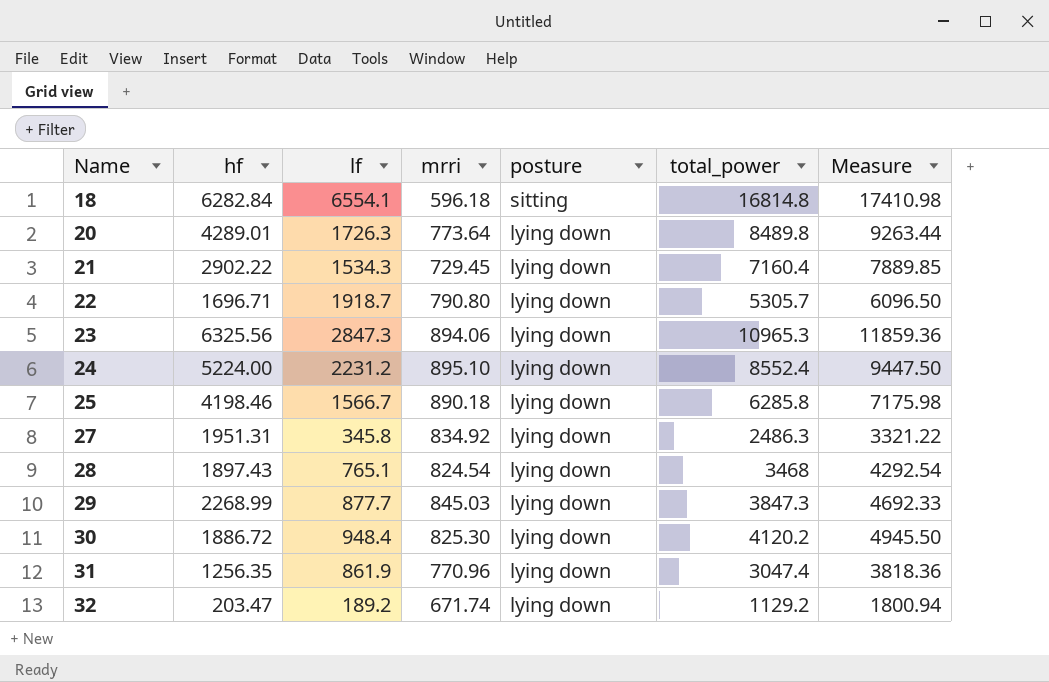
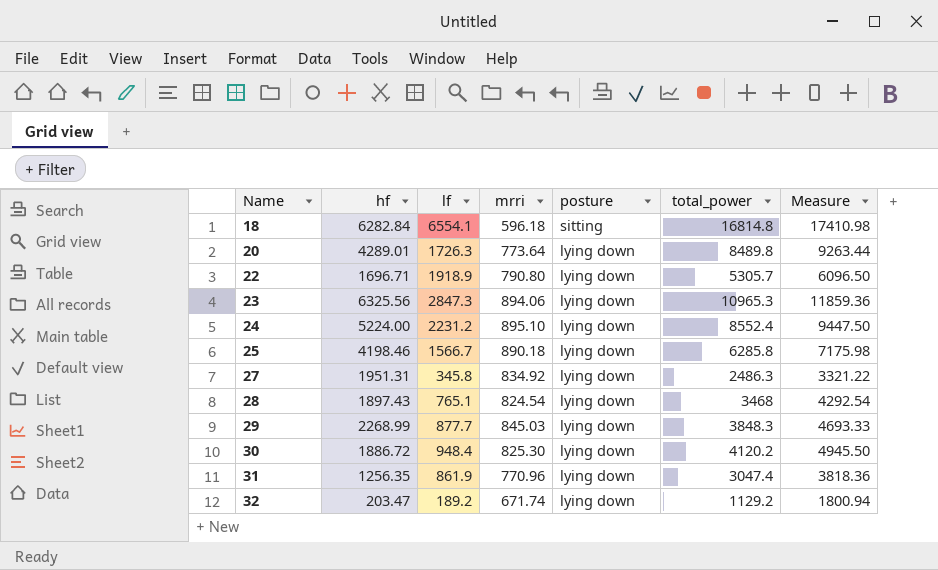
row 21: 2902.22 | 1534.3 | 729.45 | lying down | 7160.4 | 7889.85 -> none
22 | lf: 1918.7 -> 1918.9
29 | total_power: 3847.3 -> 3848.3
29 | Measure: 4692.33 -> 4693.33

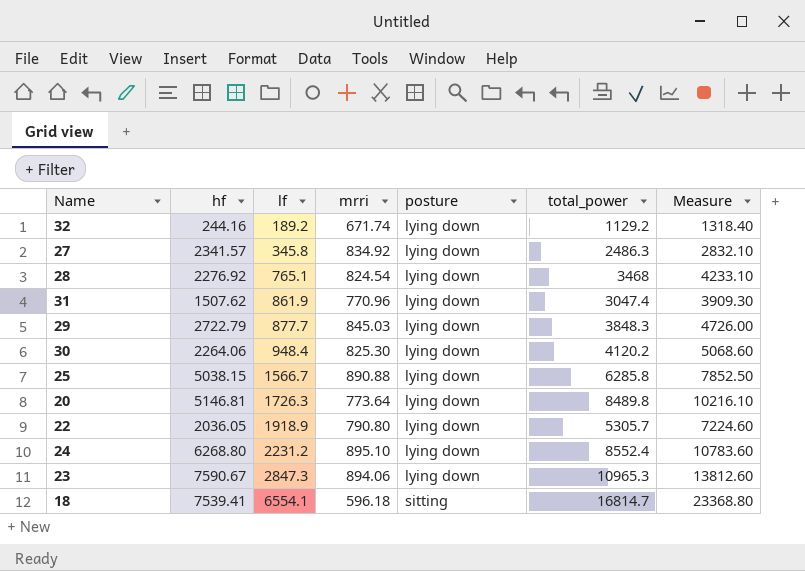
row order: Name ascending -> lf ascending
column Measure | formula: [mrri] + [total_power] -> [lf] + [total_power]
32 | hf: 203.47 -> 244.16
27 | hf: 1951.31 -> 2341.57
28 | hf: 1897.43 -> 2276.92
31 | hf: 1256.35 -> 1507.62
29 | hf: 2268.99 -> 2722.79
30 | hf: 1886.72 -> 2264.06
25 | hf: 4198.46 -> 5038.15
25 | mrri: 890.18 -> 890.88
20 | hf: 4289.01 -> 5146.81
22 | hf: 1696.71 -> 2036.05
24 | hf: 5224.00 -> 6268.80
23 | hf: 6325.56 -> 7590.67
18 | hf: 6282.84 -> 7539.41
18 | total_power: 16814.8 -> 16814.7

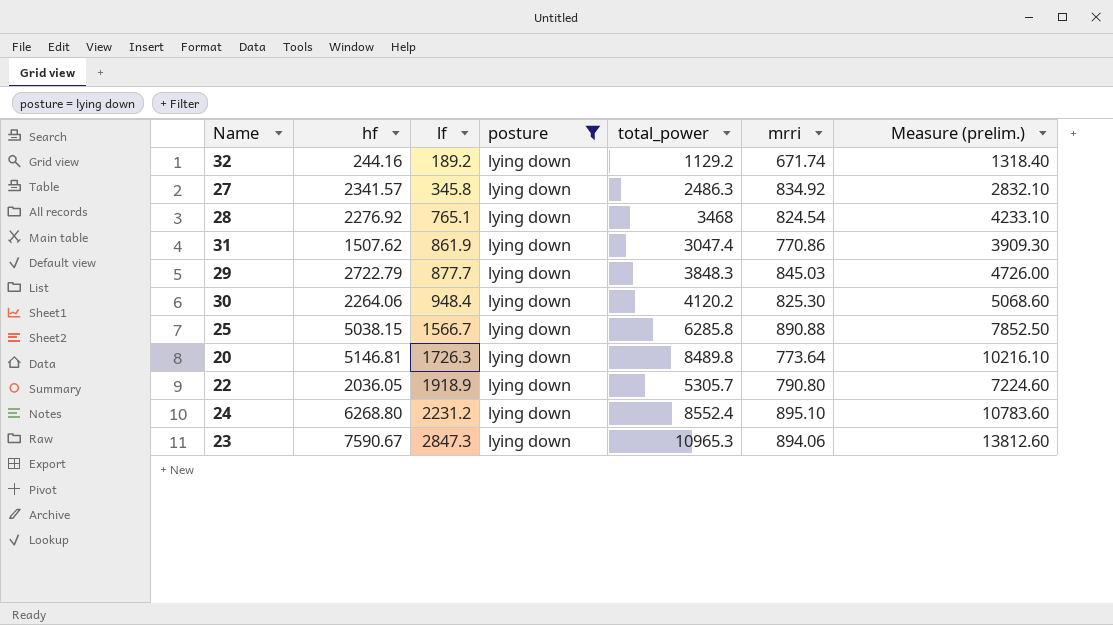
filter: none -> posture = lying down
column mrri | position: 4 -> 6
column name: Measure -> Measure (prelim.)
31 | mrri: 770.96 -> 770.86

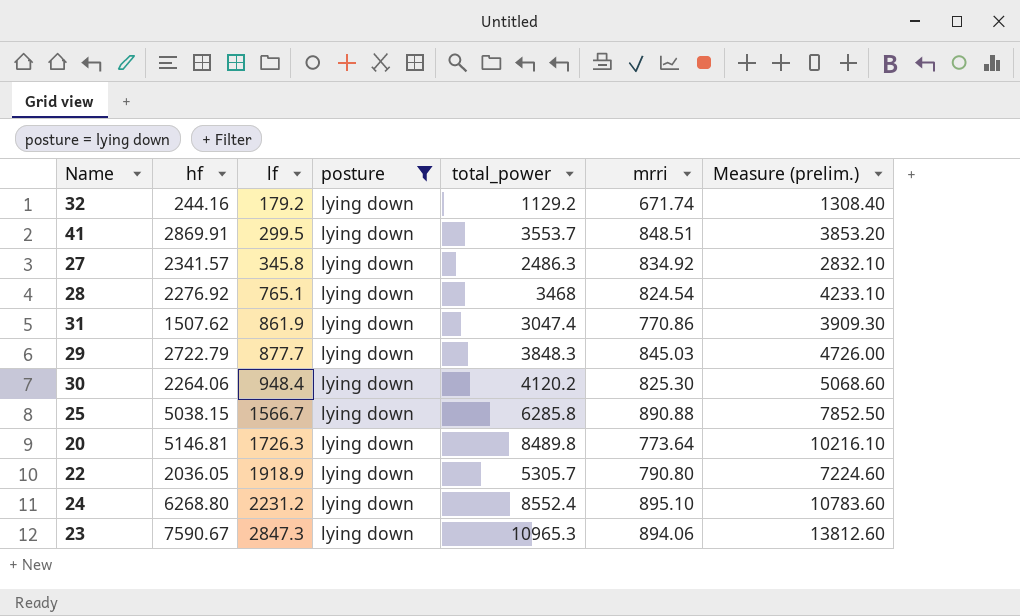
32 | lf: 189.2 -> 179.2
32 | Measure (prelim.): 1318.40 -> 1308.40
row 41: none -> 2869.91 | 299.5 | lying down | 3553.7 | 848.51 | 3853.20

